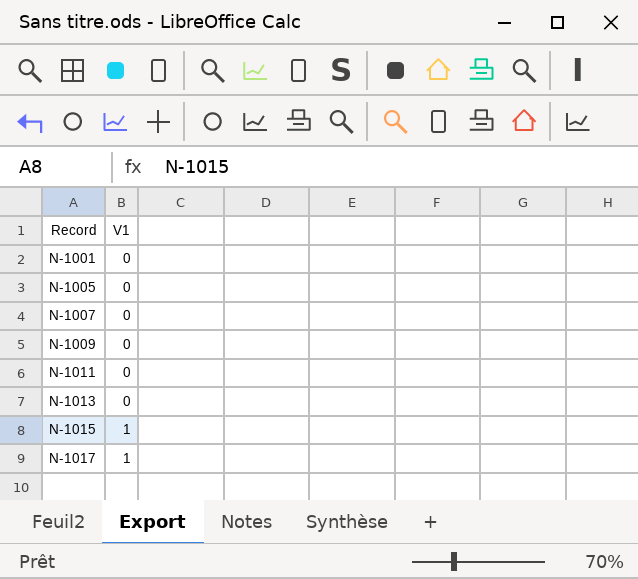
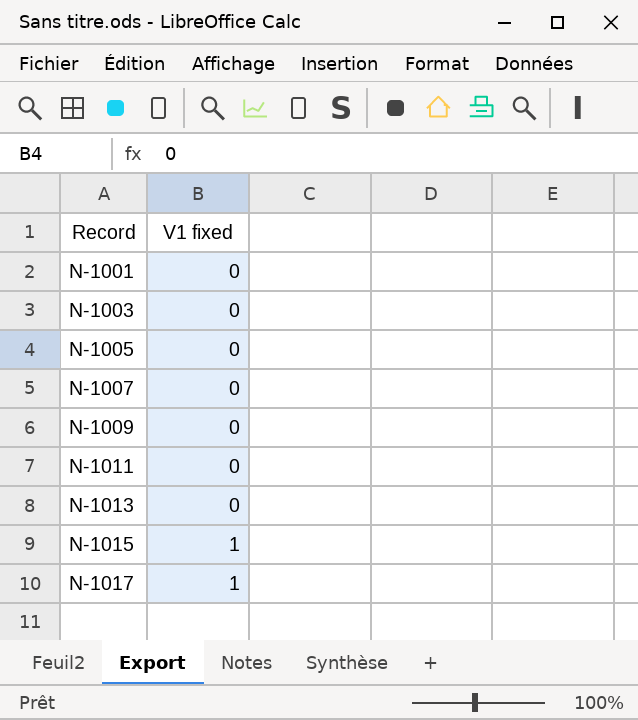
column name: V1 -> V1 fixed
row N-1003: none -> 0

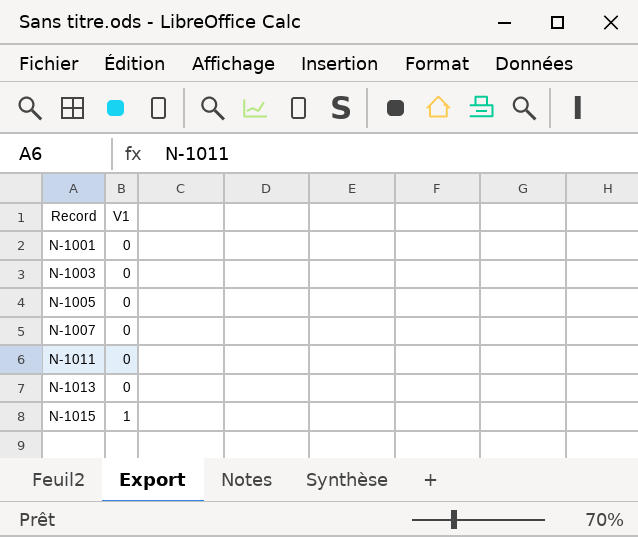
column name: V1 fixed -> V1
row N-1009: 0 -> none
row N-1017: 1 -> none

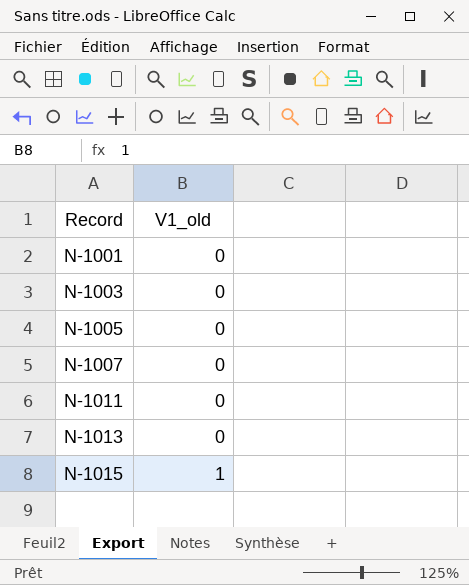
column name: V1 -> V1_old

